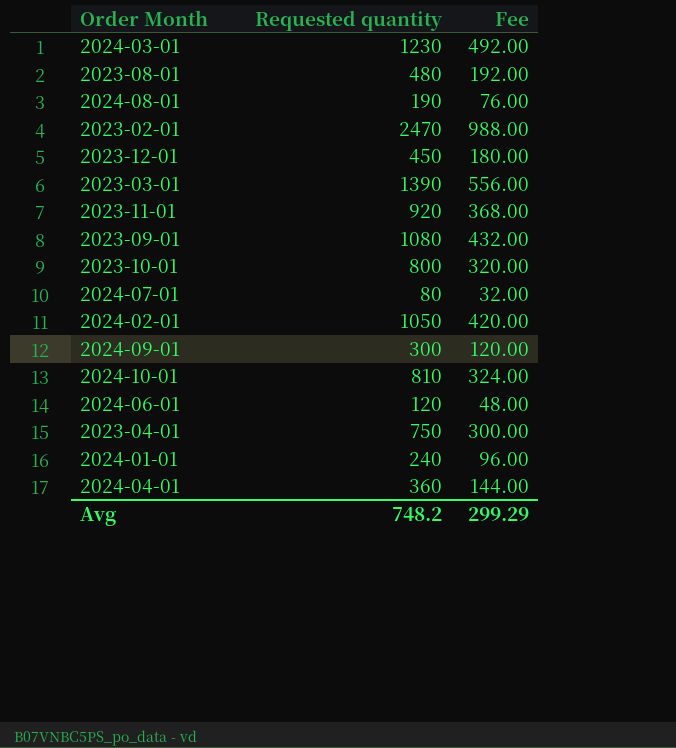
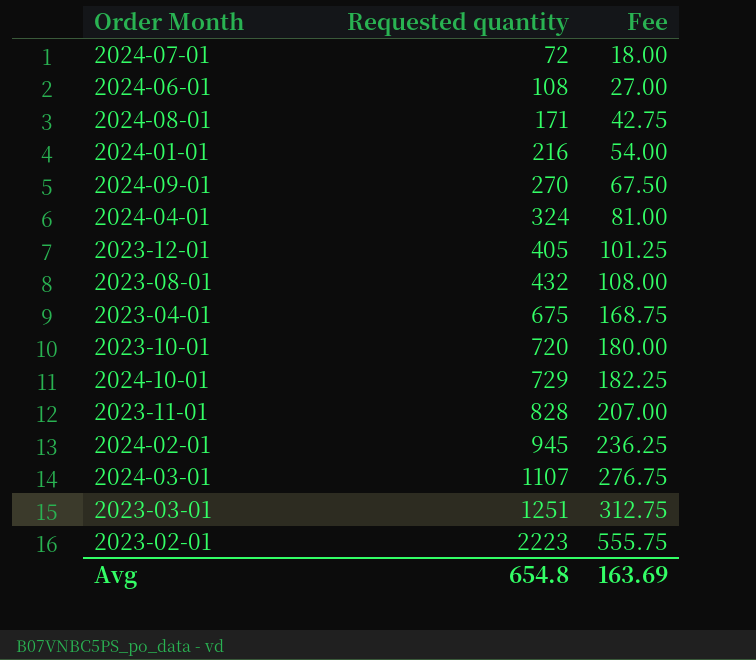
row order: none -> Requested quantity ascending
column Fee | formula: [Requested quantity] * 0.4 -> [Requested quantity] * 0.25
row 2023-09-01: 1080 | 432.00 -> none
2024-07-01 | Requested quantity: 80 -> 72
2024-06-01 | Requested quantity: 120 -> 108
2024-08-01 | Requested quantity: 190 -> 171
2024-01-01 | Requested quantity: 240 -> 216
2024-09-01 | Requested quantity: 300 -> 270
2024-04-01 | Requested quantity: 360 -> 324
2023-12-01 | Requested quantity: 450 -> 405
2023-08-01 | Requested quantity: 480 -> 432
2023-04-01 | Requested quantity: 750 -> 675
2023-10-01 | Requested quantity: 800 -> 720
2024-10-01 | Requested quantity: 810 -> 729
2023-11-01 | Requested quantity: 920 -> 828
2024-02-01 | Requested quantity: 1050 -> 945
2024-03-01 | Requested quantity: 1230 -> 1107
2023-03-01 | Requested quantity: 1390 -> 1251
2023-02-01 | Requested quantity: 2470 -> 2223
Avg | Requested quantity: 748.2 -> 654.8
Avg | Fee: 299.29 -> 163.69

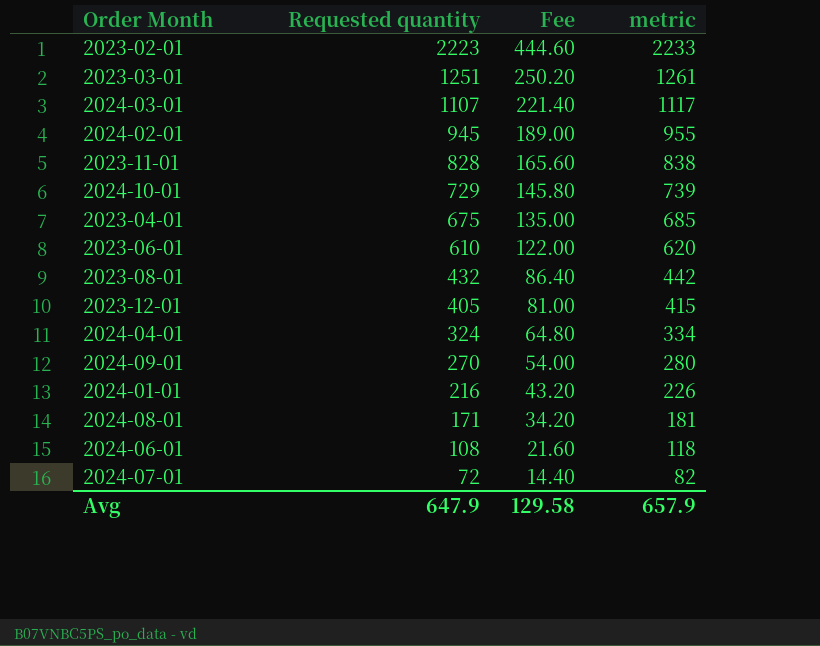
row order: Requested quantity ascending -> Requested quantity descending
column Fee | formula: [Requested quantity] * 0.25 -> [Requested quantity] * 0.2
column metric | formula: none -> [Requested quantity] + 10
row 2023-10-01: 720 | 180.00 -> none
row 2023-06-01: none -> 610 | 122.00 | 620
Avg | Requested quantity: 654.8 -> 647.9
Avg | Fee: 163.69 -> 129.58

